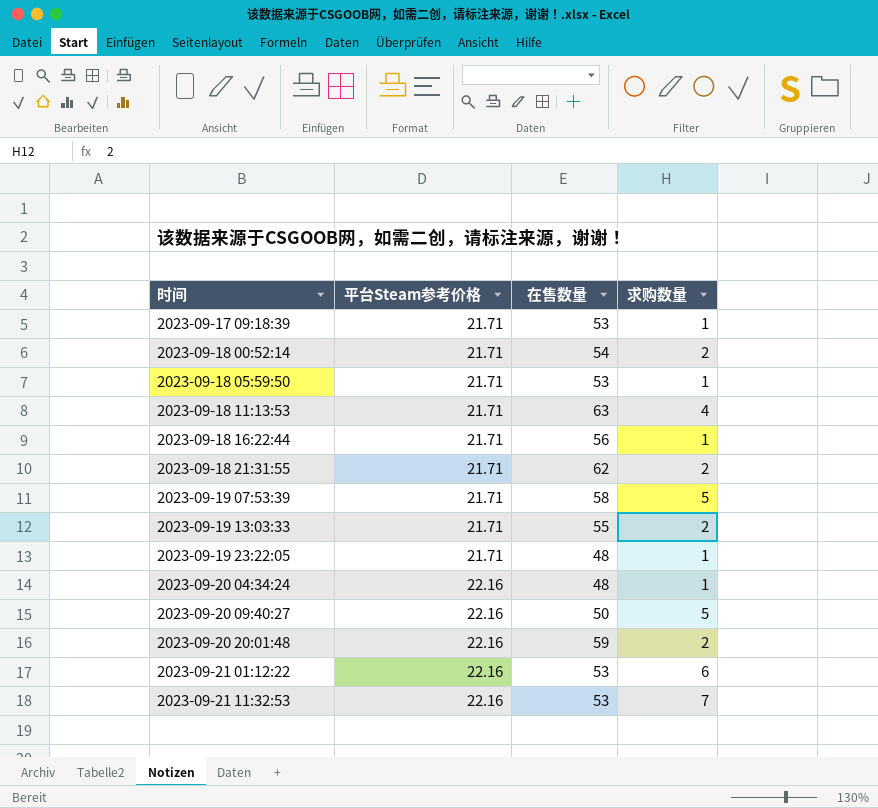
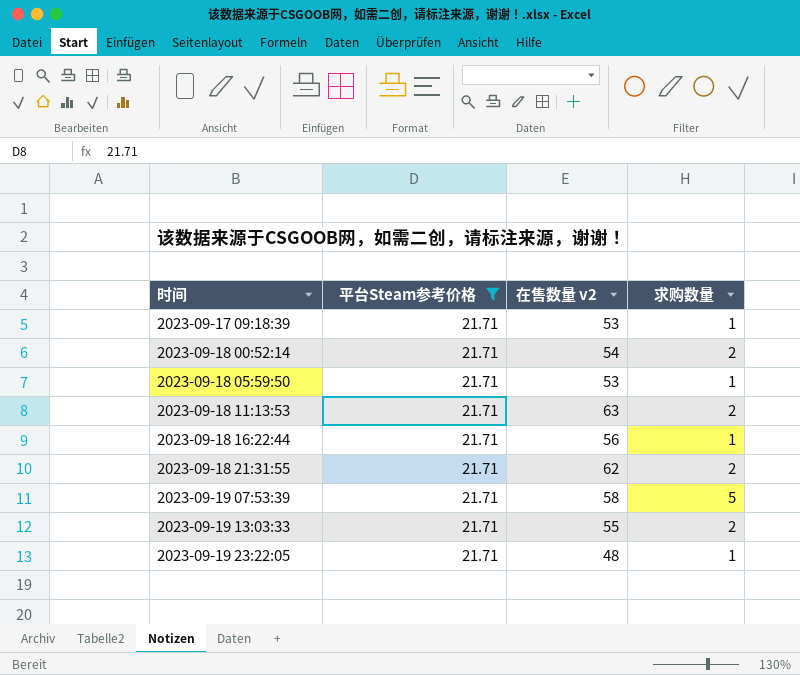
filter: none -> 平台Steam参考价格 = 21.71
column name: 在售数量 -> 在售数量 v2
2023-09-18 11:13:53 | 求购数量: 4 -> 2

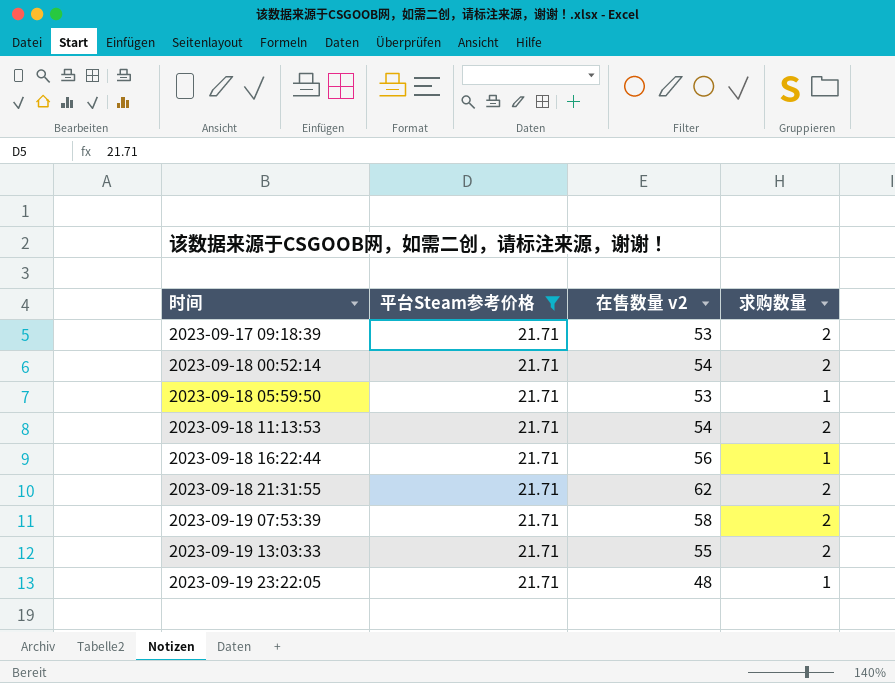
2023-09-17 09:18:39 | 求购数量: 1 -> 2
2023-09-18 11:13:53 | 在售数量 v2: 63 -> 54
2023-09-19 07:53:39 | 求购数量: 5 -> 2

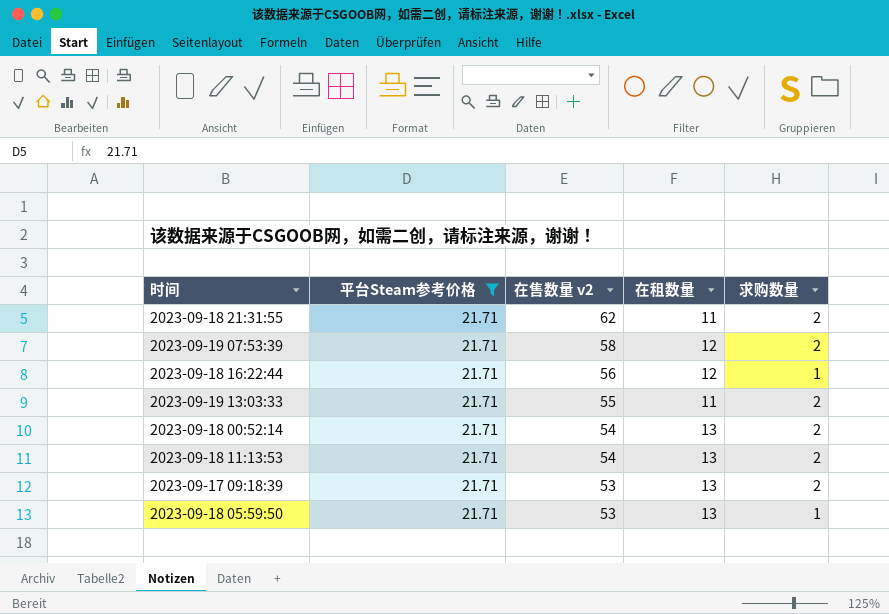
row order: 时间 ascending -> 在售数量 v2 descending
column 在租数量 | position: none -> 4
row 2023-09-19 23:22:05: 21.71 | 48 | 1 -> none

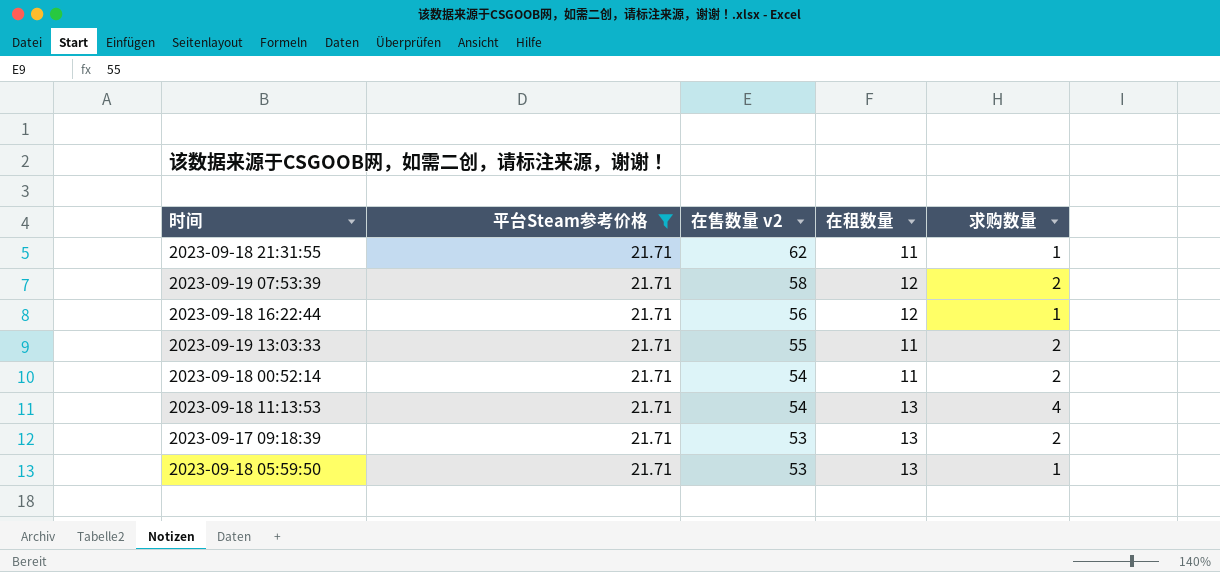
2023-09-18 21:31:55 | 求购数量: 2 -> 1
2023-09-18 00:52:14 | 在租数量: 13 -> 11
2023-09-18 11:13:53 | 求购数量: 2 -> 4

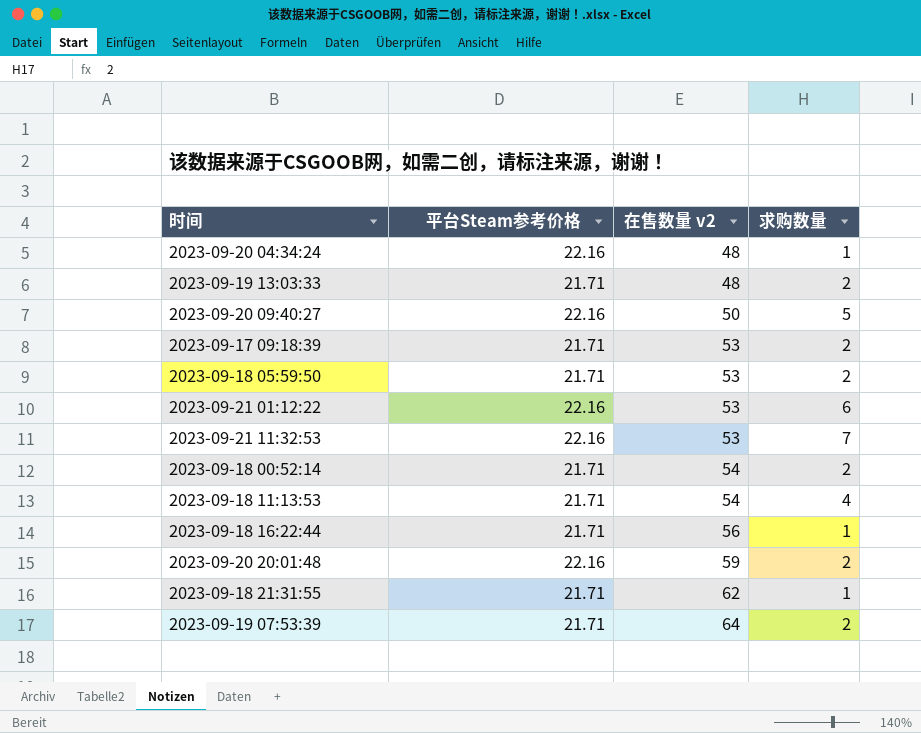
filter: 平台Steam参考价格 = 21.71 -> none
row order: 在售数量 v2 descending -> 在售数量 v2 ascending
column 在租数量 | position: 4 -> none
2023-09-19 13:03:33 | 在售数量 v2: 55 -> 48
2023-09-18 05:59:50 | 求购数量: 1 -> 2
2023-09-19 07:53:39 | 在售数量 v2: 58 -> 64

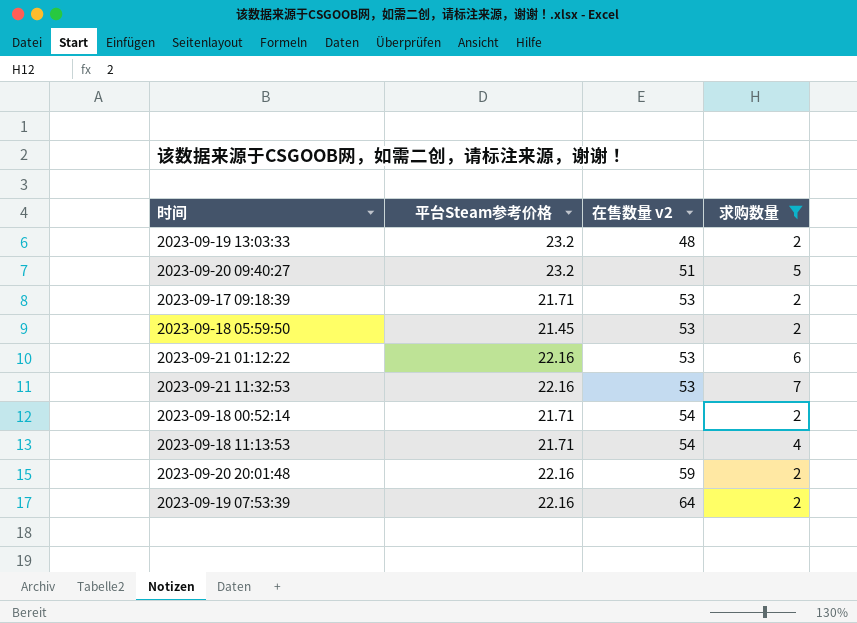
filter: none -> 求购数量 != 1
2023-09-19 13:03:33 | 平台Steam参考价格: 21.71 -> 23.2
2023-09-20 09:40:27 | 平台Steam参考价格: 22.16 -> 23.2
2023-09-20 09:40:27 | 在售数量 v2: 50 -> 51
2023-09-18 05:59:50 | 平台Steam参考价格: 21.71 -> 21.45
2023-09-19 07:53:39 | 平台Steam参考价格: 21.71 -> 22.16

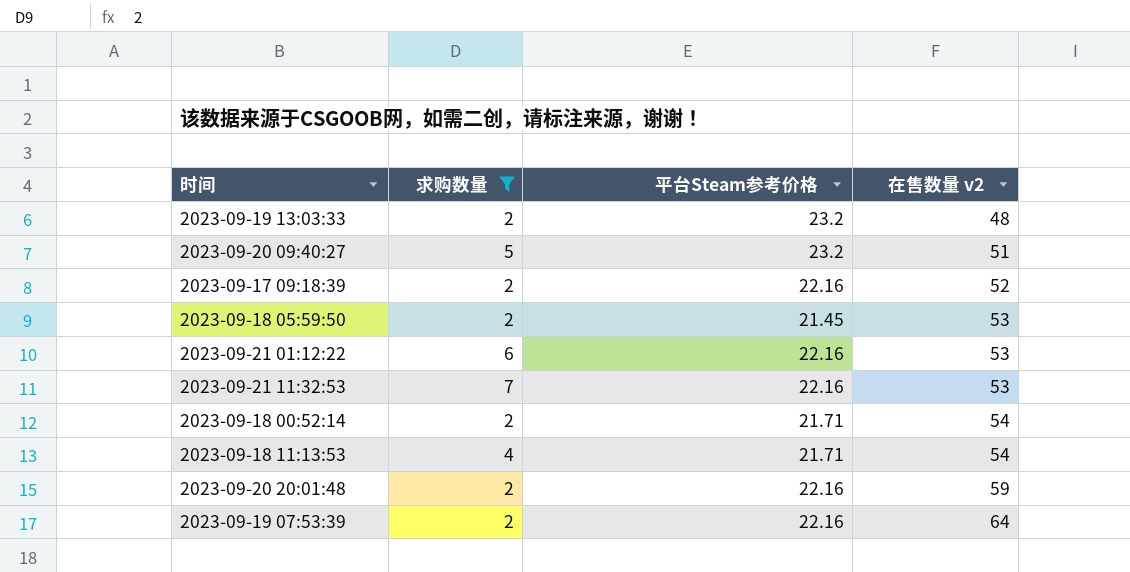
column 求购数量 | position: 4 -> 2
2023-09-17 09:18:39 | 平台Steam参考价格: 21.71 -> 22.16
2023-09-17 09:18:39 | 在售数量 v2: 53 -> 52

